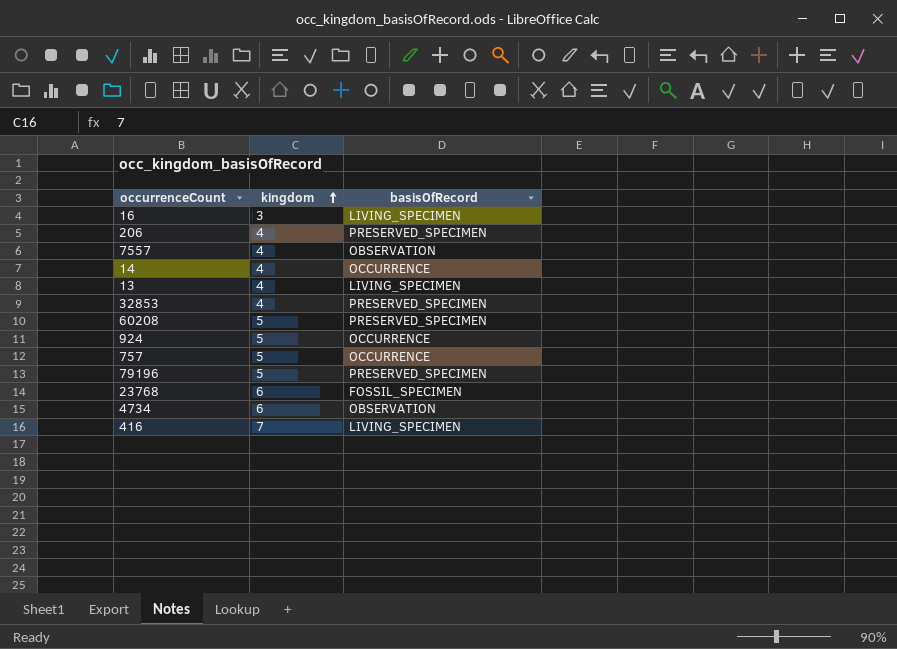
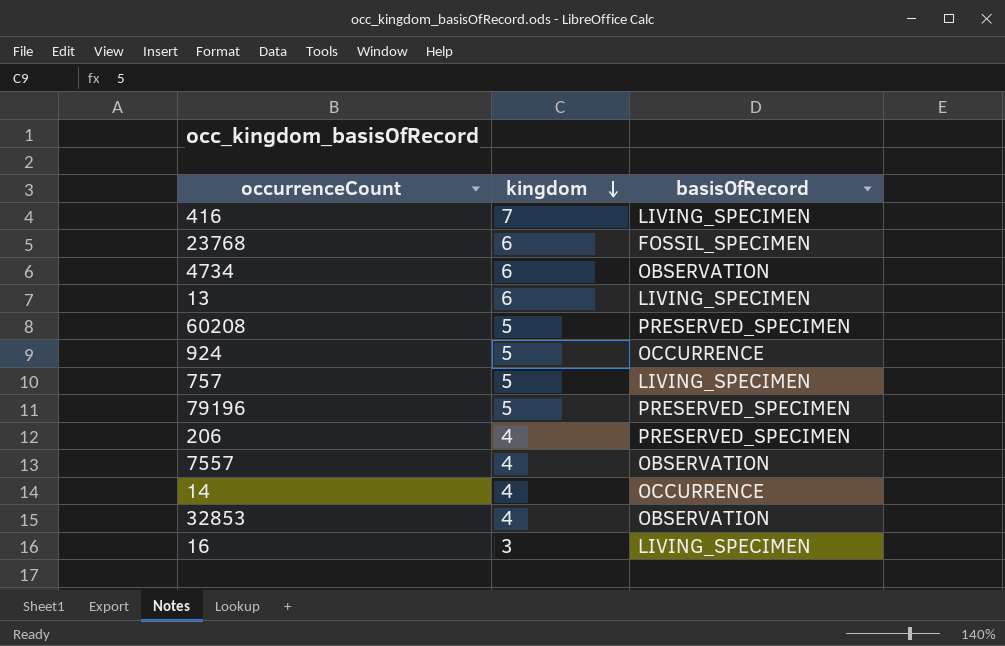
row order: kingdom ascending -> kingdom descending
13 | kingdom: 4 -> 6
757 | basisOfRecord: OCCURRENCE -> LIVING_SPECIMEN
32853 | basisOfRecord: PRESERVED_SPECIMEN -> OBSERVATION

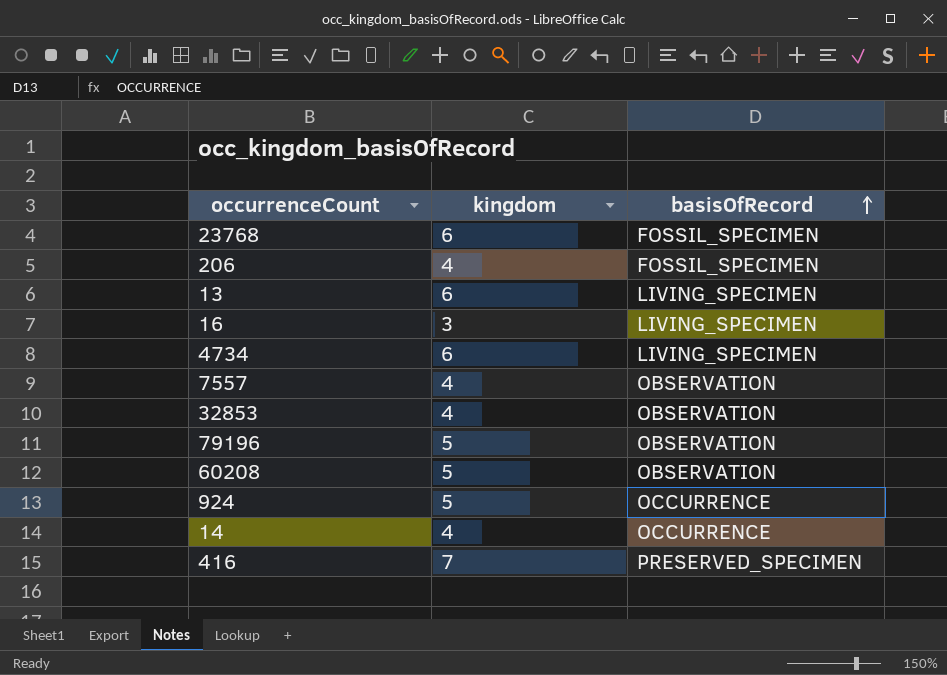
row order: kingdom descending -> basisOfRecord ascending
row 757: 5 | LIVING_SPECIMEN -> none
206 | basisOfRecord: PRESERVED_SPECIMEN -> FOSSIL_SPECIMEN
4734 | basisOfRecord: OBSERVATION -> LIVING_SPECIMEN
79196 | basisOfRecord: PRESERVED_SPECIMEN -> OBSERVATION
60208 | basisOfRecord: PRESERVED_SPECIMEN -> OBSERVATION
416 | basisOfRecord: LIVING_SPECIMEN -> PRESERVED_SPECIMEN

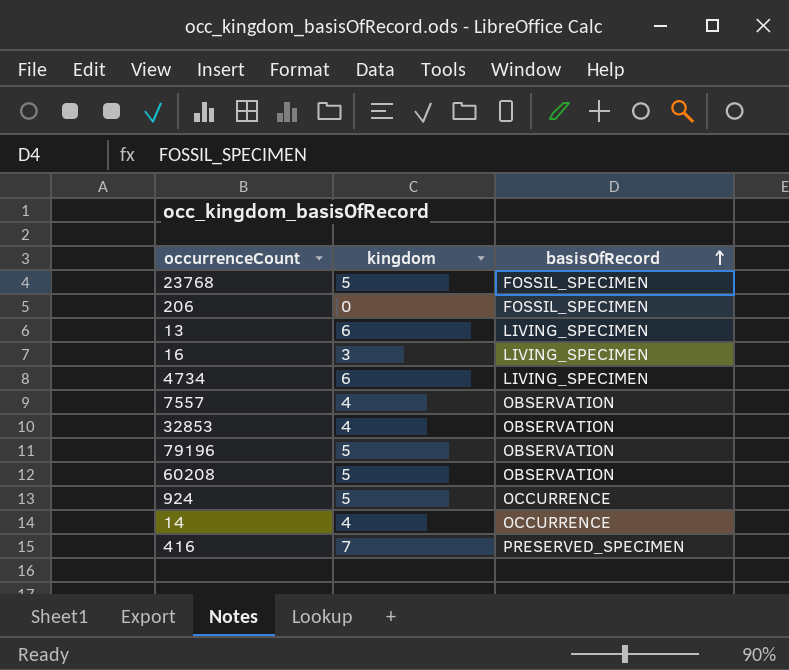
23768 | kingdom: 6 -> 5
206 | kingdom: 4 -> 0

